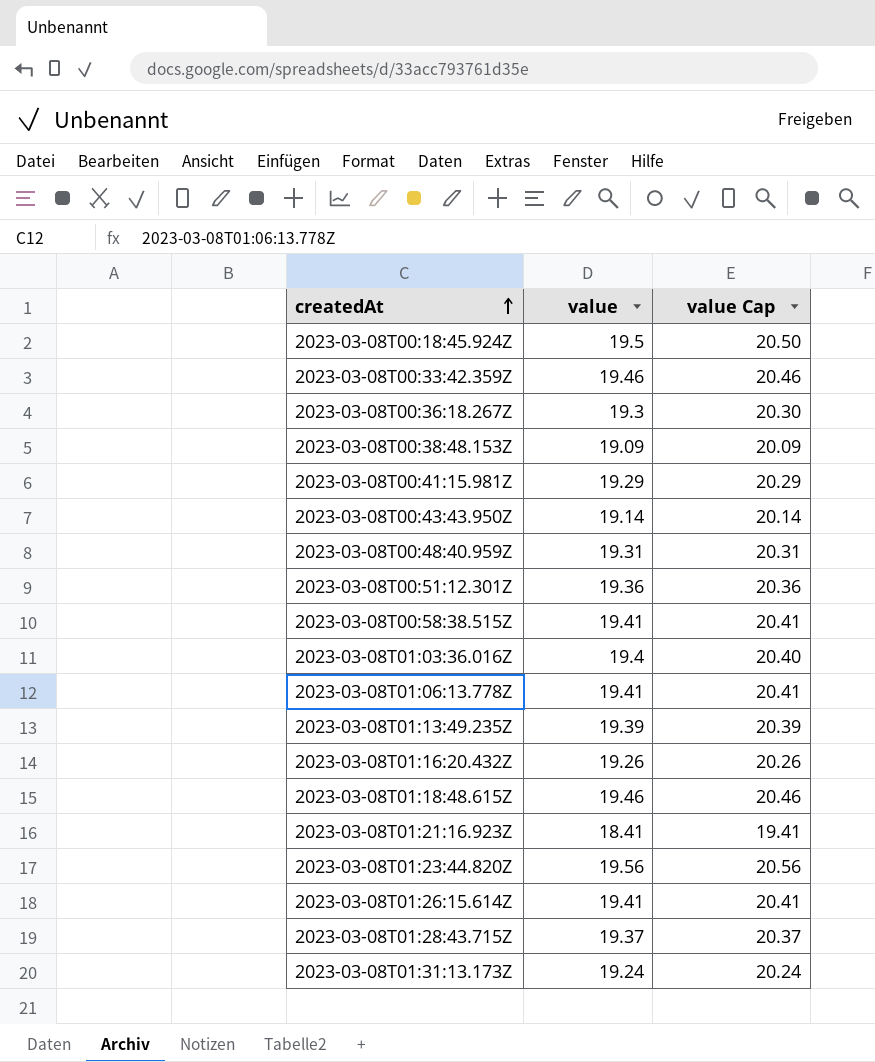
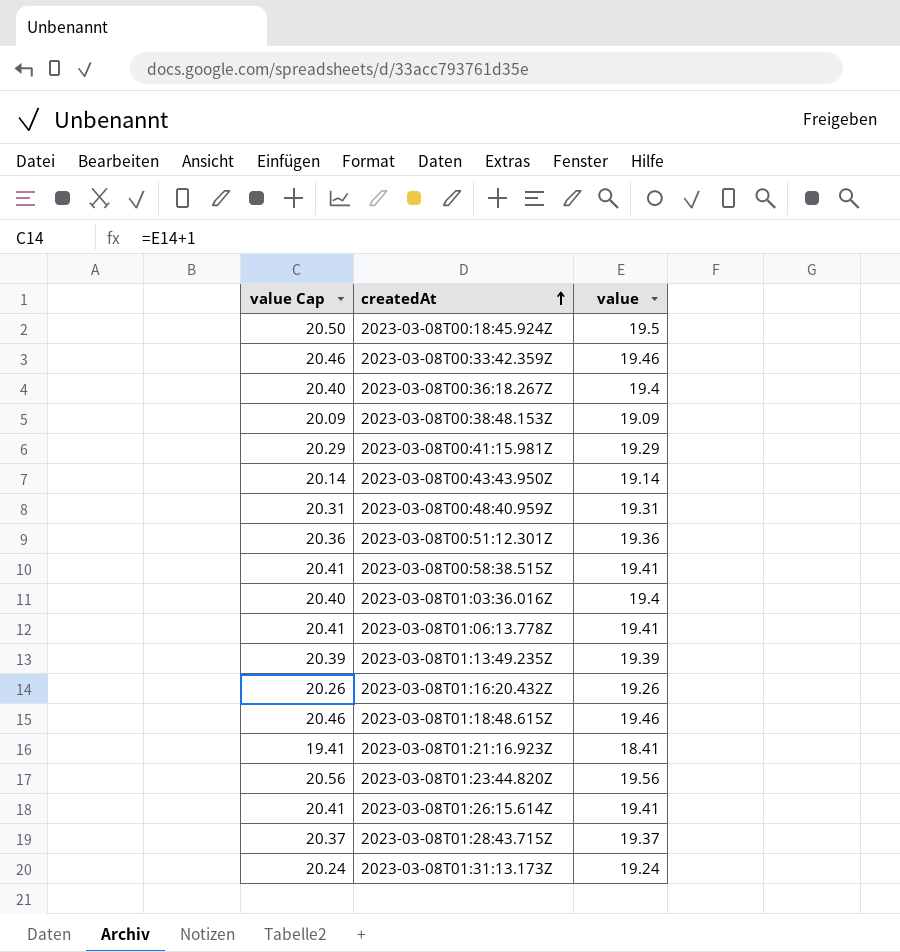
column value Cap | position: 3 -> 1
2023-03-08T00:36:18.267Z | value Cap: 20.30 -> 20.40
2023-03-08T00:36:18.267Z | value: 19.3 -> 19.4

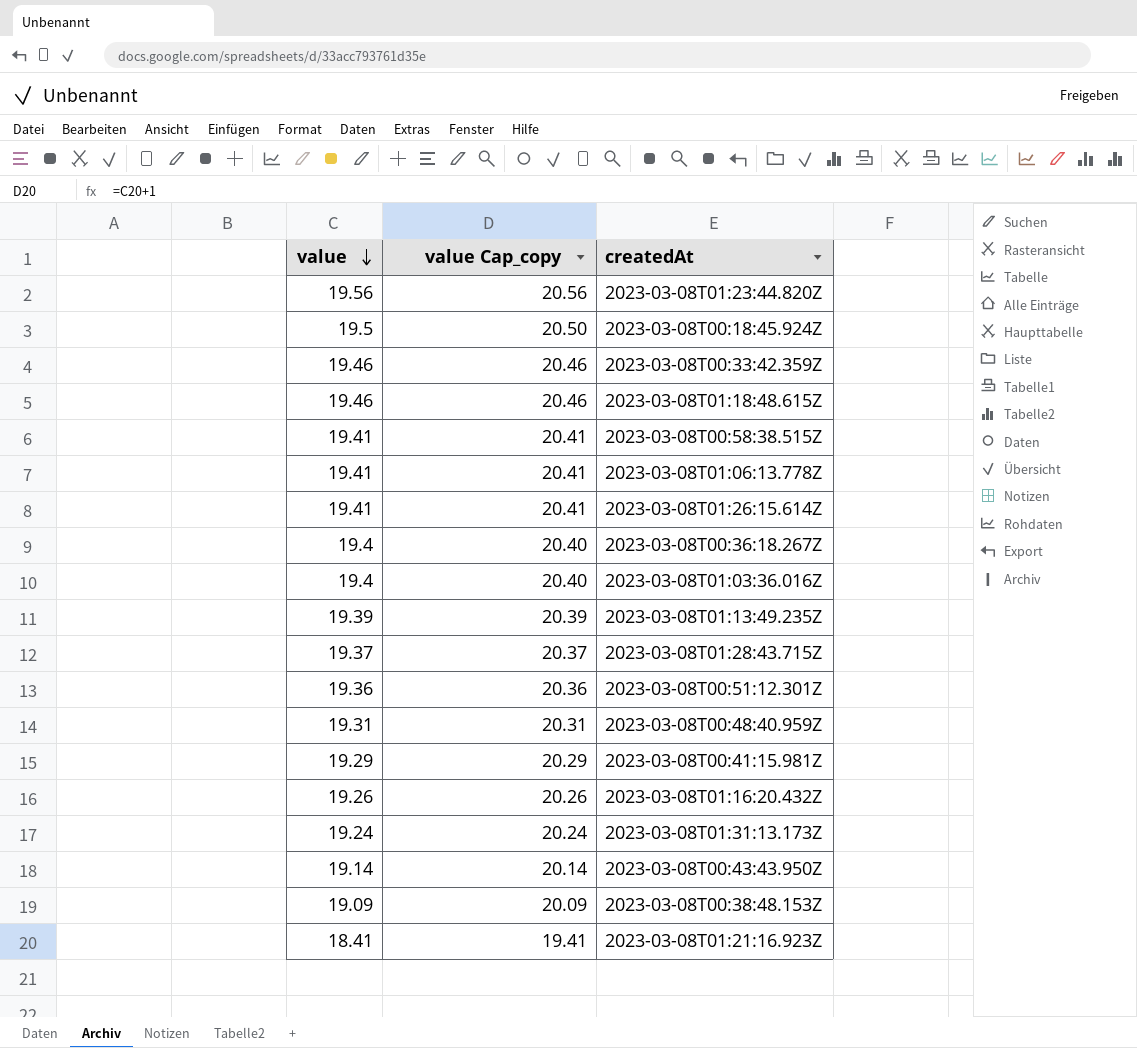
row order: createdAt ascending -> value descending
column value | position: 3 -> 1
column name: value Cap -> value Cap_copy

